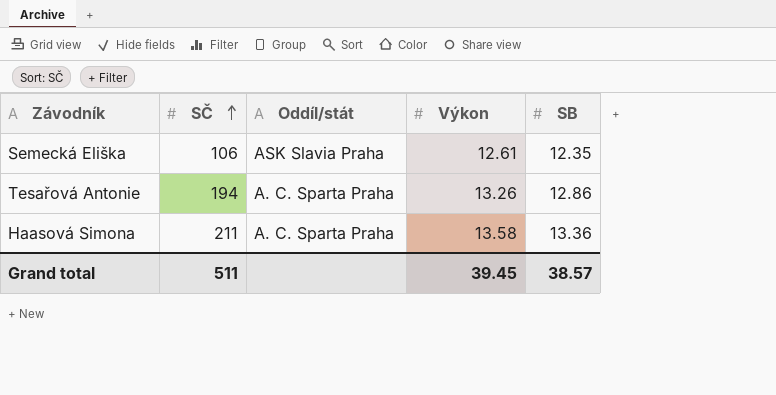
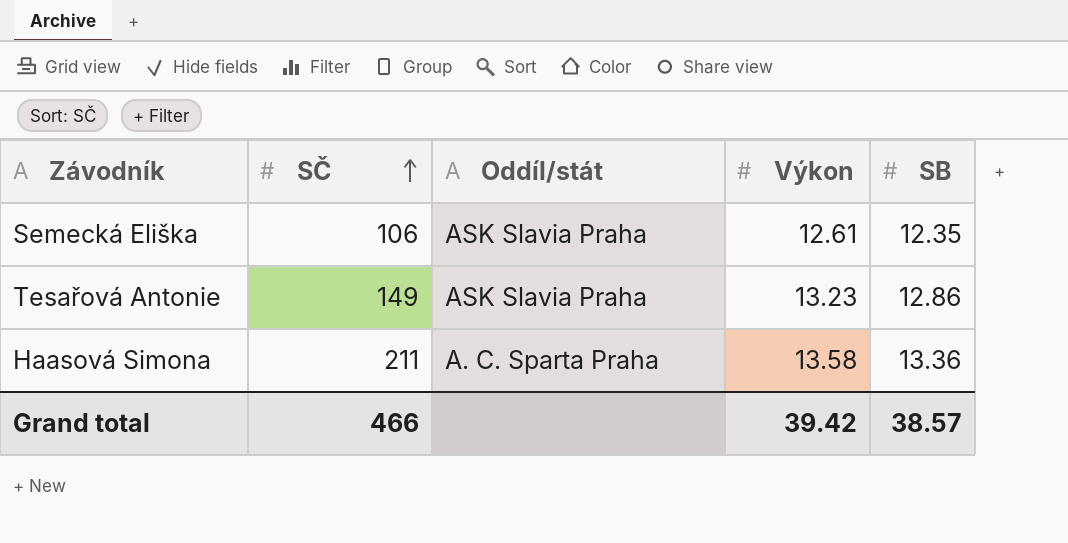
Tesařová Antonie | SČ: 194 -> 149
Tesařová Antonie | Oddíl/stát: A. C. Sparta Praha -> ASK Slavia Praha
Tesařová Antonie | Výkon: 13.26 -> 13.23
Grand total | SČ: 511 -> 466
Grand total | Výkon: 39.45 -> 39.42

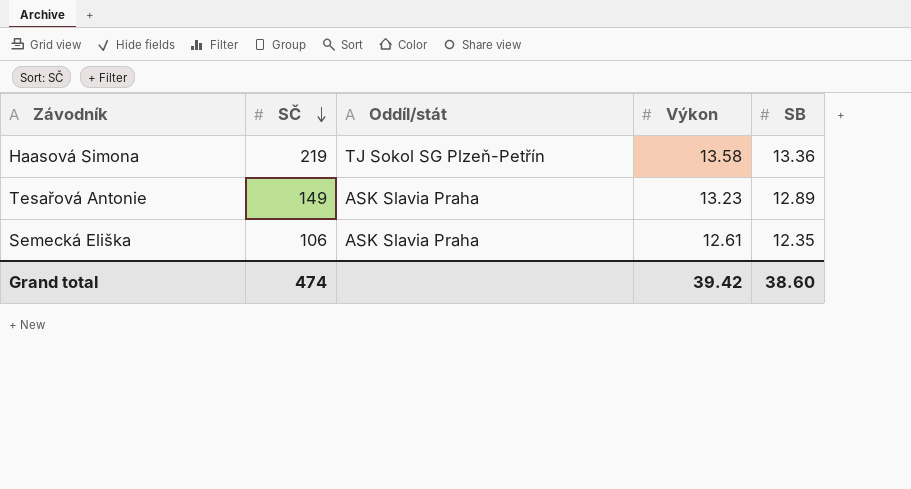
row order: SČ ascending -> SČ descending
Haasová Simona | SČ: 211 -> 219
Haasová Simona | Oddíl/stát: A. C. Sparta Praha -> TJ Sokol SG Plzeň-Petřín
Tesařová Antonie | SB: 12.86 -> 12.89
Grand total | SČ: 466 -> 474
Grand total | SB: 38.57 -> 38.60

